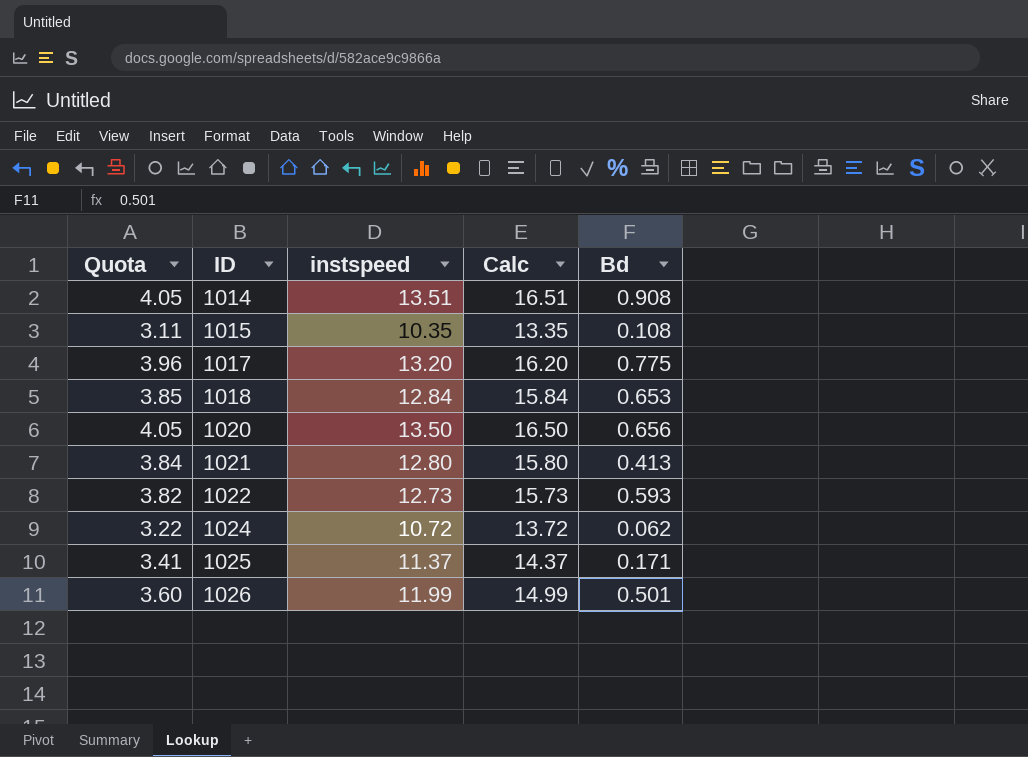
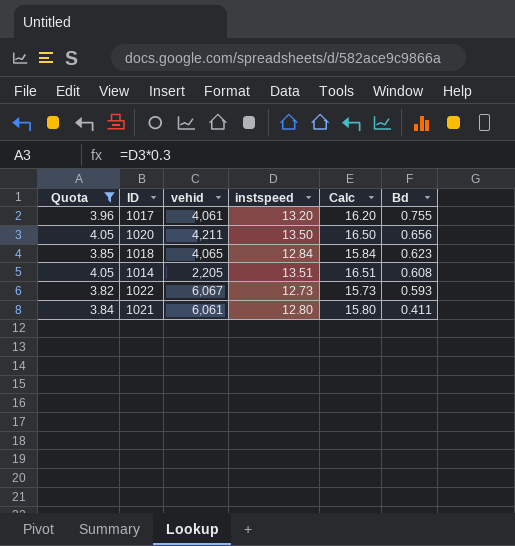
filter: none -> Quota >= 3.82
row order: ID ascending -> Bd descending
column vehid | position: none -> 3
1017 | Bd: 0.775 -> 0.755
1018 | Bd: 0.653 -> 0.623
1014 | Bd: 0.908 -> 0.608
1021 | Bd: 0.413 -> 0.411

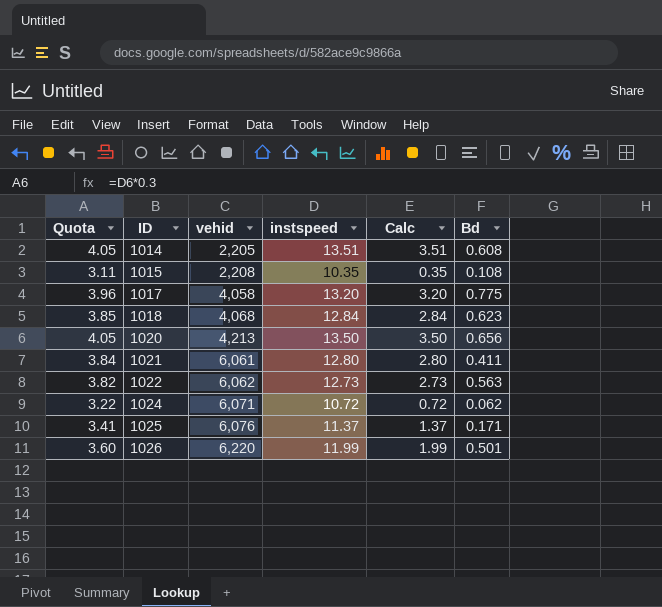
filter: Quota >= 3.82 -> none
row order: Bd descending -> ID ascending
column Calc | formula: [instspeed] + 3 -> [instspeed] - 10
1017 | vehid: 4,061 -> 4,058
1017 | Bd: 0.755 -> 0.775
1018 | vehid: 4,065 -> 4,068
1020 | vehid: 4,211 -> 4,213
1022 | vehid: 6,067 -> 6,062
1022 | Bd: 0.593 -> 0.563

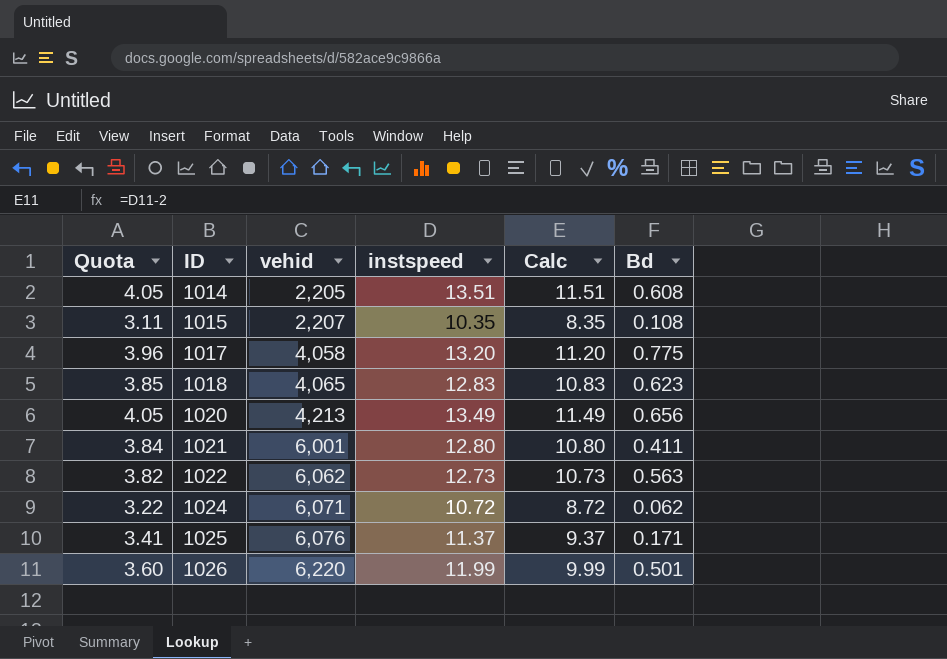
column Calc | formula: [instspeed] - 10 -> [instspeed] - 2
1015 | vehid: 2,208 -> 2,207
1018 | vehid: 4,068 -> 4,065
1018 | instspeed: 12.84 -> 12.83
1020 | instspeed: 13.50 -> 13.49
1021 | vehid: 6,061 -> 6,001

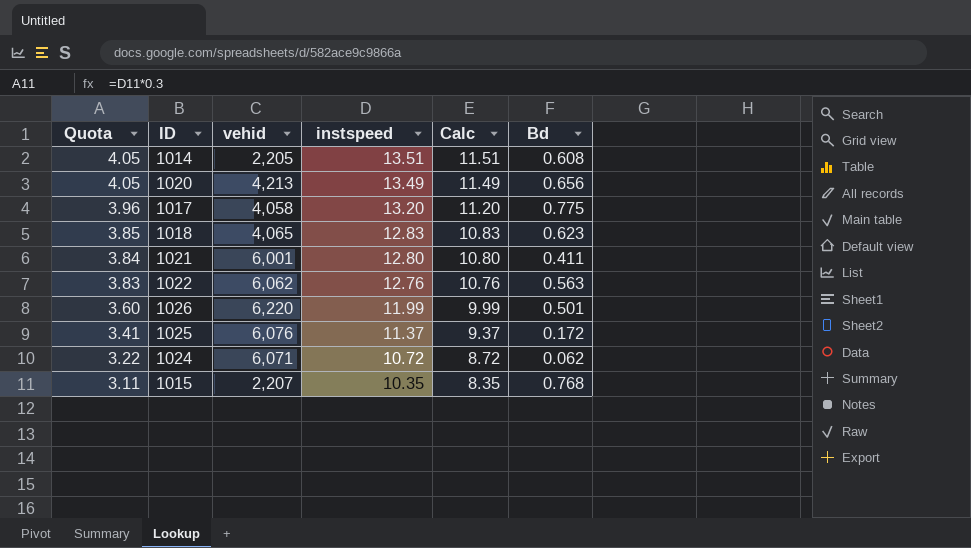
row order: ID ascending -> Quota descending
1022 | Quota: 3.82 -> 3.83
1022 | instspeed: 12.73 -> 12.76
1022 | Calc: 10.73 -> 10.76
1025 | Bd: 0.171 -> 0.172
1015 | Bd: 0.108 -> 0.768

